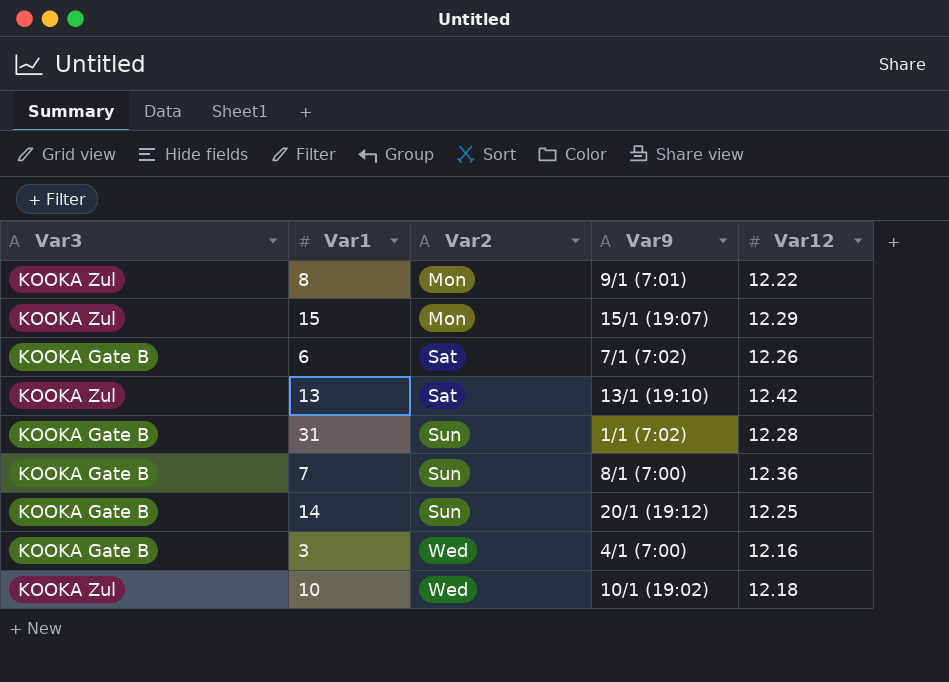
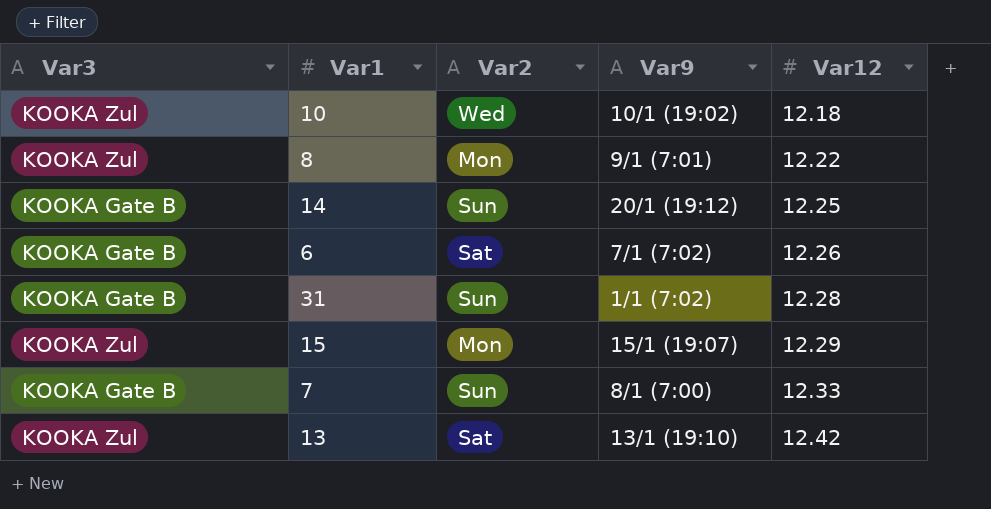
row order: Var2 ascending -> Var12 ascending
row 3: KOOKA Gate B | Wed | 4/1 (7:00) | 12.16 -> none
7 | Var12: 12.36 -> 12.33

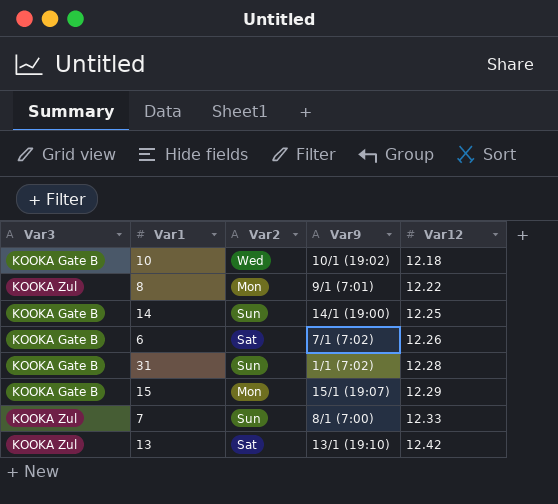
10 | Var3: KOOKA Zul -> KOOKA Gate B
14 | Var9: 20/1 (19:12) -> 14/1 (19:00)
15 | Var3: KOOKA Zul -> KOOKA Gate B
7 | Var3: KOOKA Gate B -> KOOKA Zul

